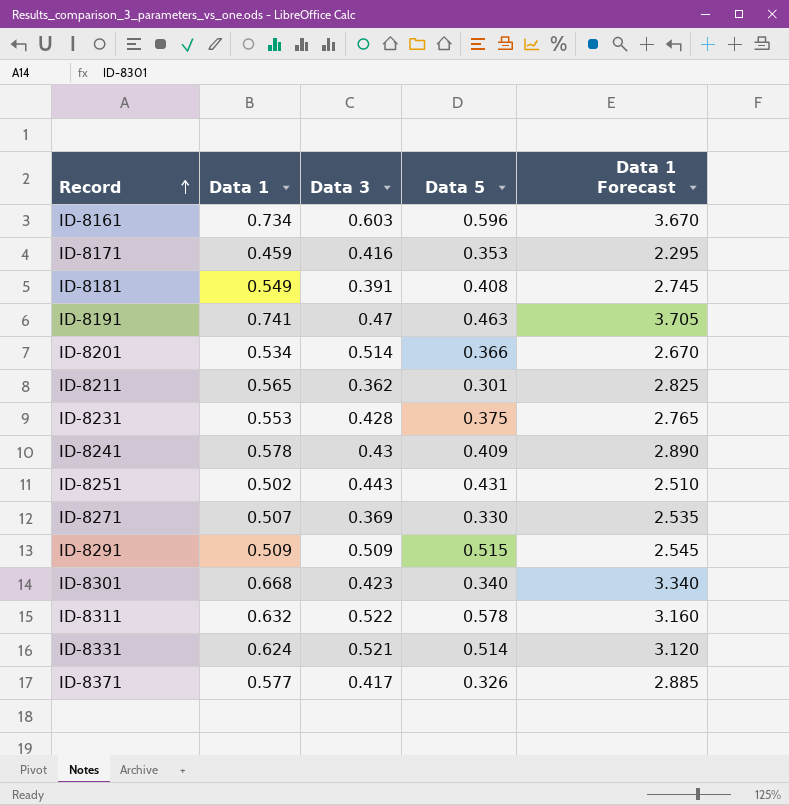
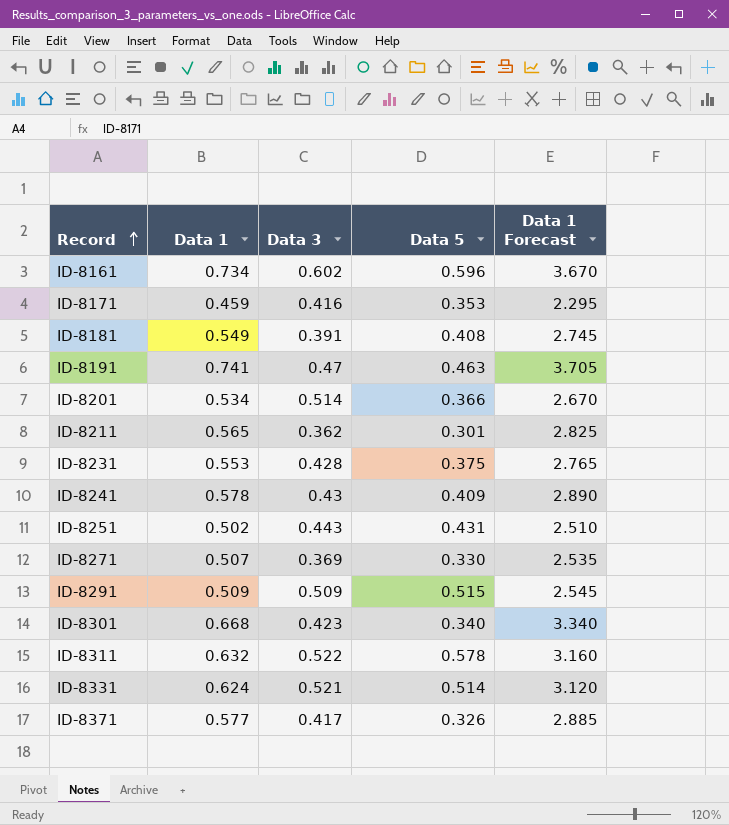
ID-8161 | Data 3: 0.603 -> 0.602

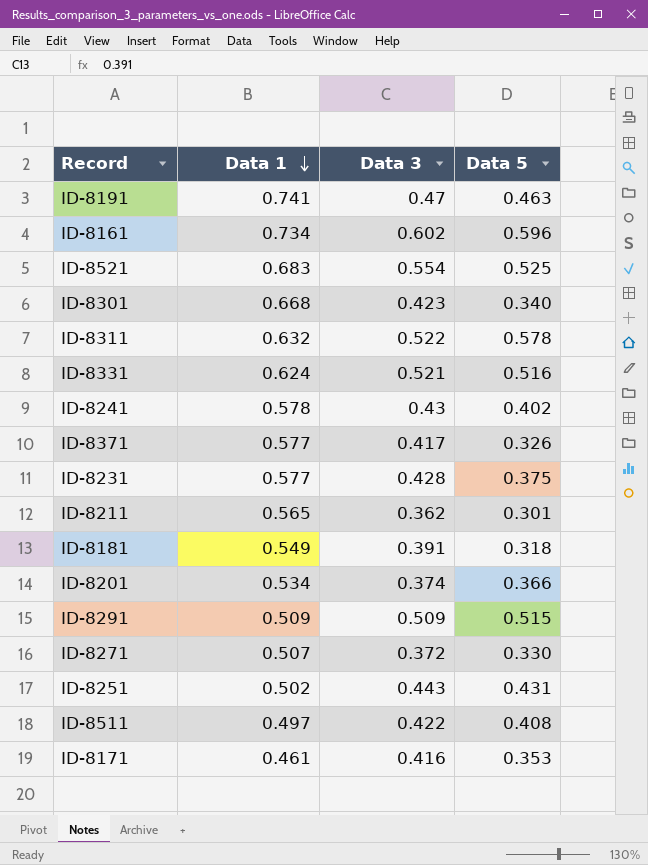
row order: Record ascending -> Data 1 descending
column Data 1 Forecast | formula: [Data 1] * 5 -> none
row ID-8521: none -> 0.683 | 0.554 | 0.525
ID-8331 | Data 5: 0.514 -> 0.516
ID-8241 | Data 5: 0.409 -> 0.402
ID-8231 | Data 1: 0.553 -> 0.577
ID-8181 | Data 5: 0.408 -> 0.318
ID-8201 | Data 3: 0.514 -> 0.374
ID-8271 | Data 3: 0.369 -> 0.372
row ID-8511: none -> 0.497 | 0.422 | 0.408
ID-8171 | Data 1: 0.459 -> 0.461

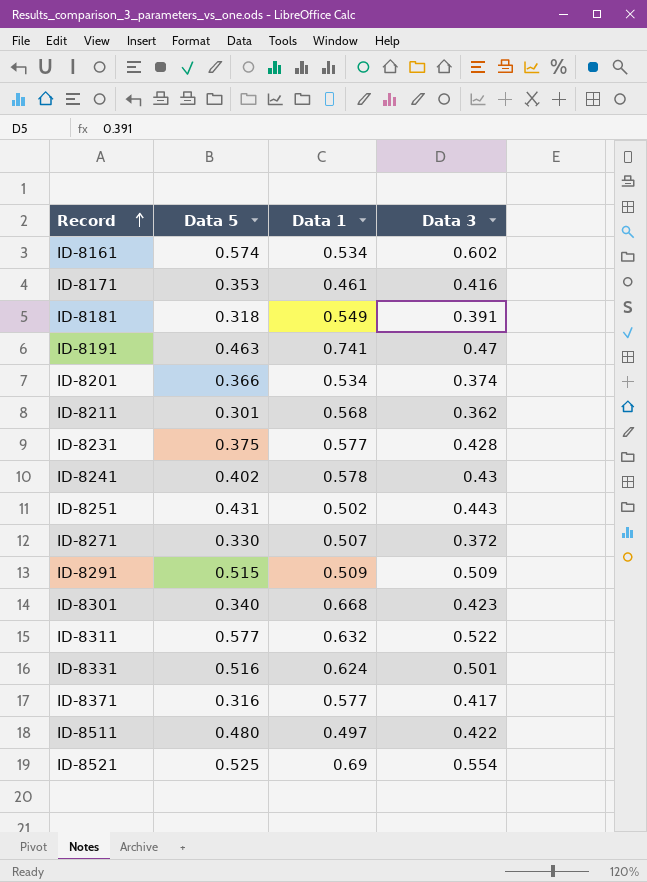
row order: Data 1 descending -> Record ascending
column Data 5 | position: 4 -> 2
ID-8161 | Data 5: 0.596 -> 0.574
ID-8161 | Data 1: 0.734 -> 0.534
ID-8211 | Data 1: 0.565 -> 0.568
ID-8311 | Data 5: 0.578 -> 0.577
ID-8331 | Data 3: 0.521 -> 0.501
ID-8371 | Data 5: 0.326 -> 0.316
ID-8511 | Data 5: 0.408 -> 0.480
ID-8521 | Data 1: 0.683 -> 0.69

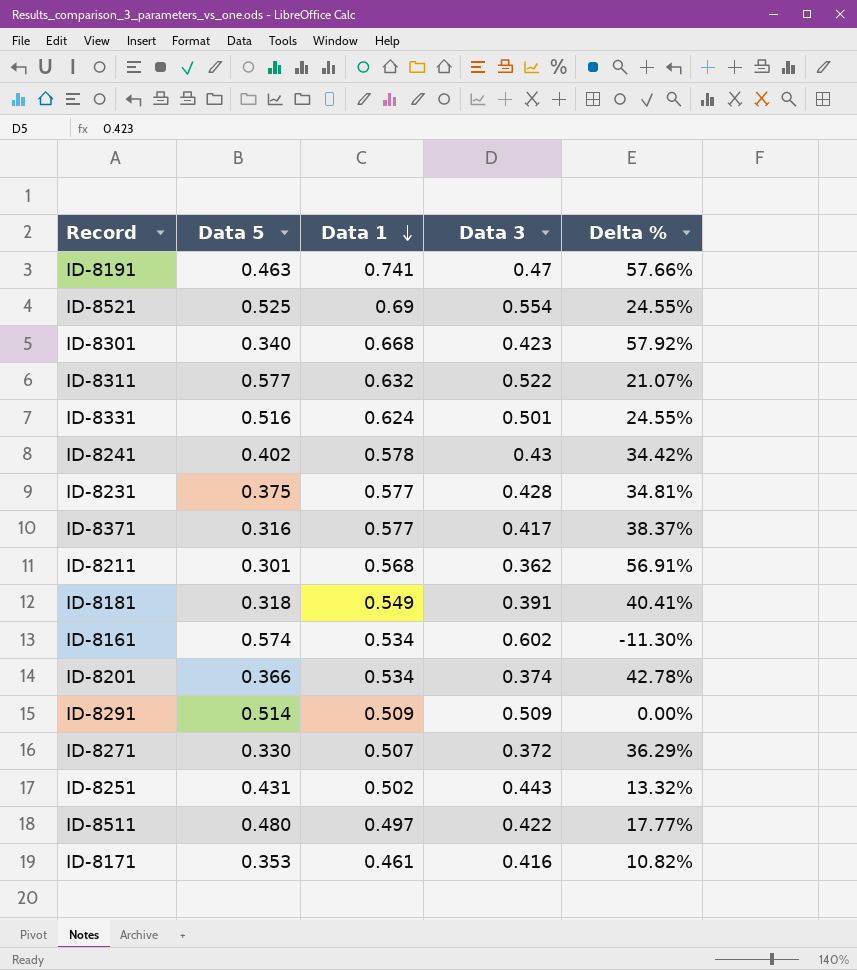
row order: Record ascending -> Data 1 descending
column Delta % | formula: none -> ([Data 1] - [Data 3]) / [Data 3]
ID-8291 | Data 5: 0.515 -> 0.514

